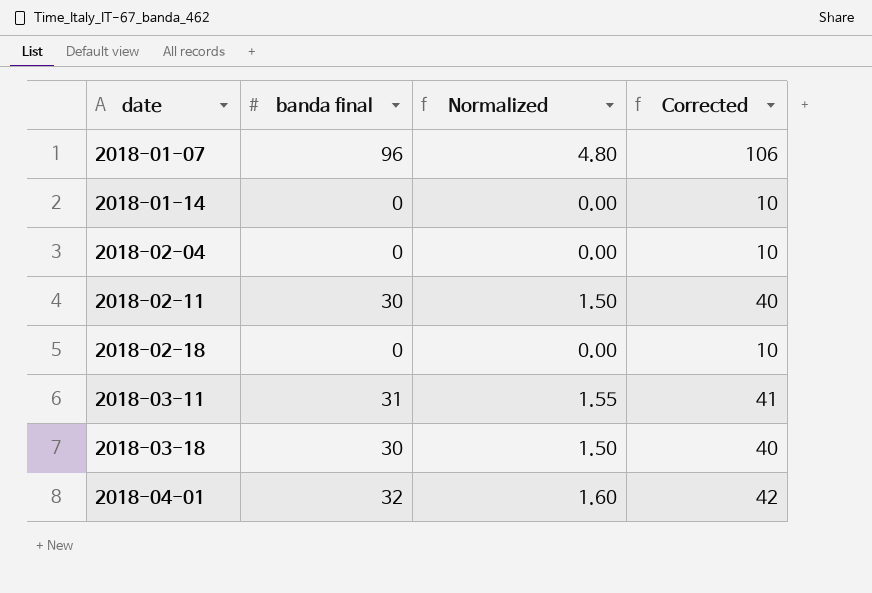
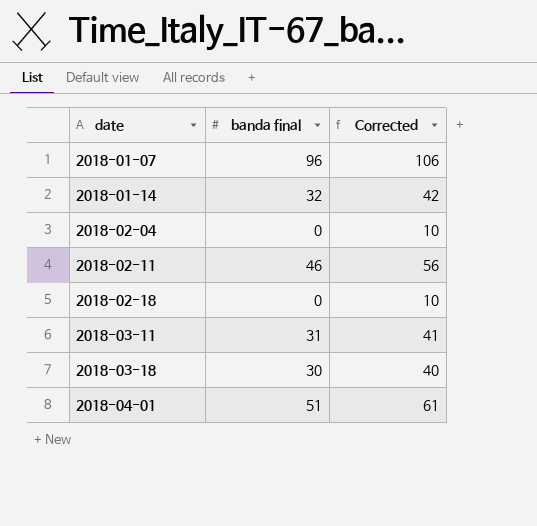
column Normalized | formula: [banda final] * 0.05 -> none
2018-01-14 | banda final: 0 -> 32
2018-01-14 | Corrected: 10 -> 42
2018-02-11 | banda final: 30 -> 46
2018-02-11 | Corrected: 40 -> 56
2018-04-01 | banda final: 32 -> 51
2018-04-01 | Corrected: 42 -> 61

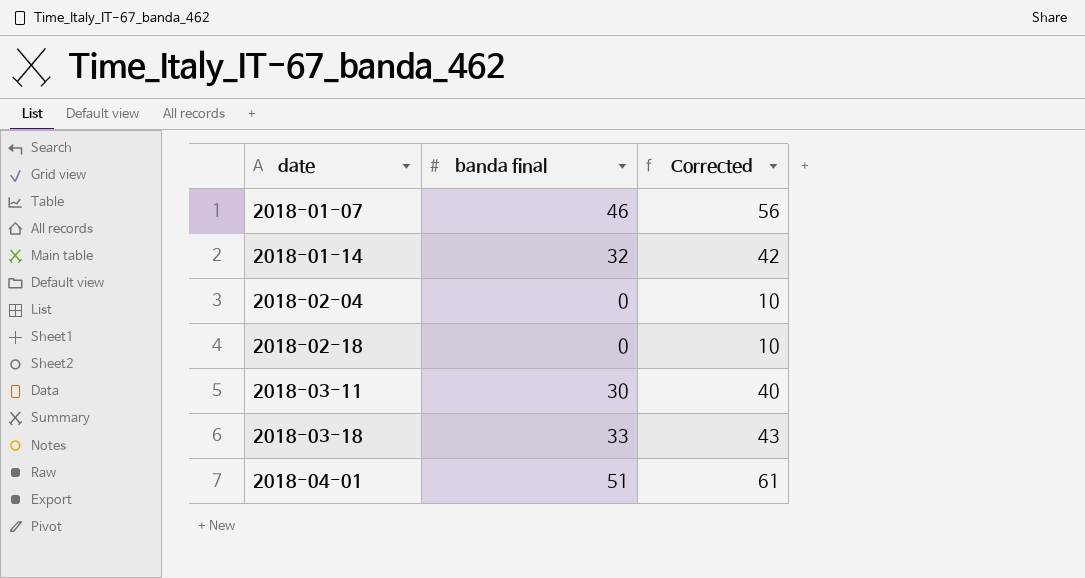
row 2018-02-11: 46 | 56 -> none
2018-01-07 | banda final: 96 -> 46
2018-01-07 | Corrected: 106 -> 56
2018-03-11 | banda final: 31 -> 30
2018-03-11 | Corrected: 41 -> 40
2018-03-18 | banda final: 30 -> 33
2018-03-18 | Corrected: 40 -> 43

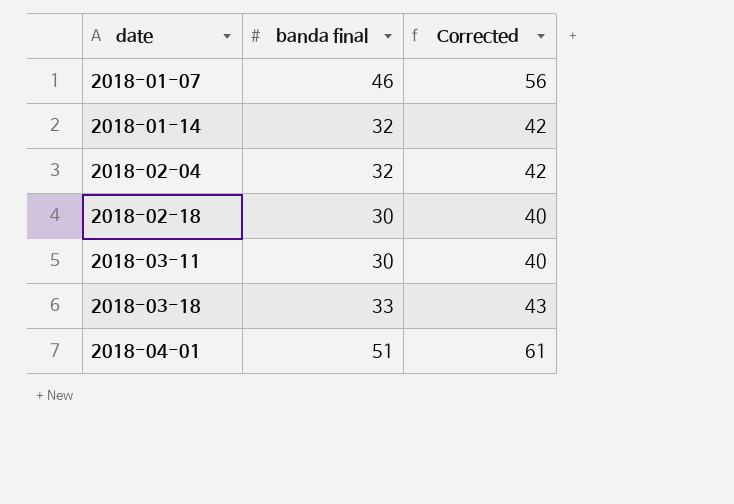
2018-02-04 | banda final: 0 -> 32
2018-02-04 | Corrected: 10 -> 42
2018-02-18 | banda final: 0 -> 30
2018-02-18 | Corrected: 10 -> 40

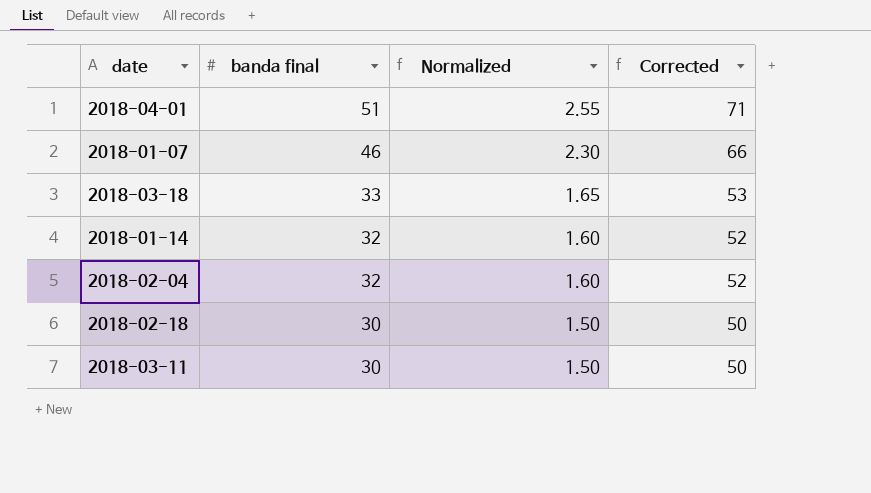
row order: date ascending -> banda final descending
column Normalized | formula: none -> [banda final] * 0.05
column Corrected | formula: [banda final] + 10 -> [banda final] + 20

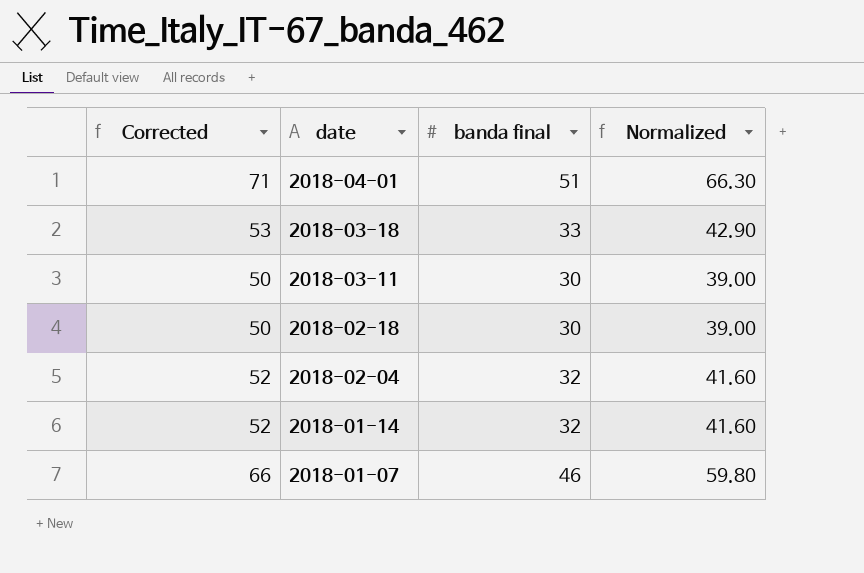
row order: banda final descending -> date descending
column Corrected | position: 4 -> 1
column Normalized | formula: [banda final] * 0.05 -> [banda final] * 1.3

